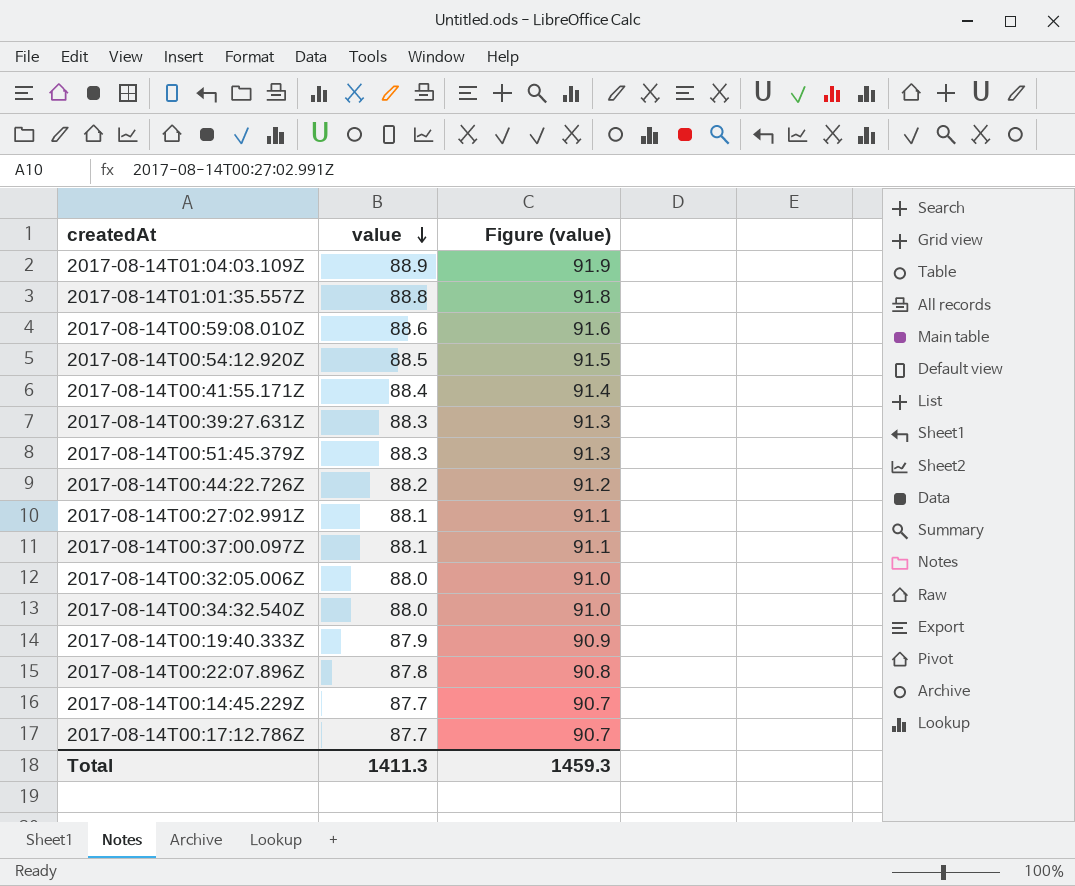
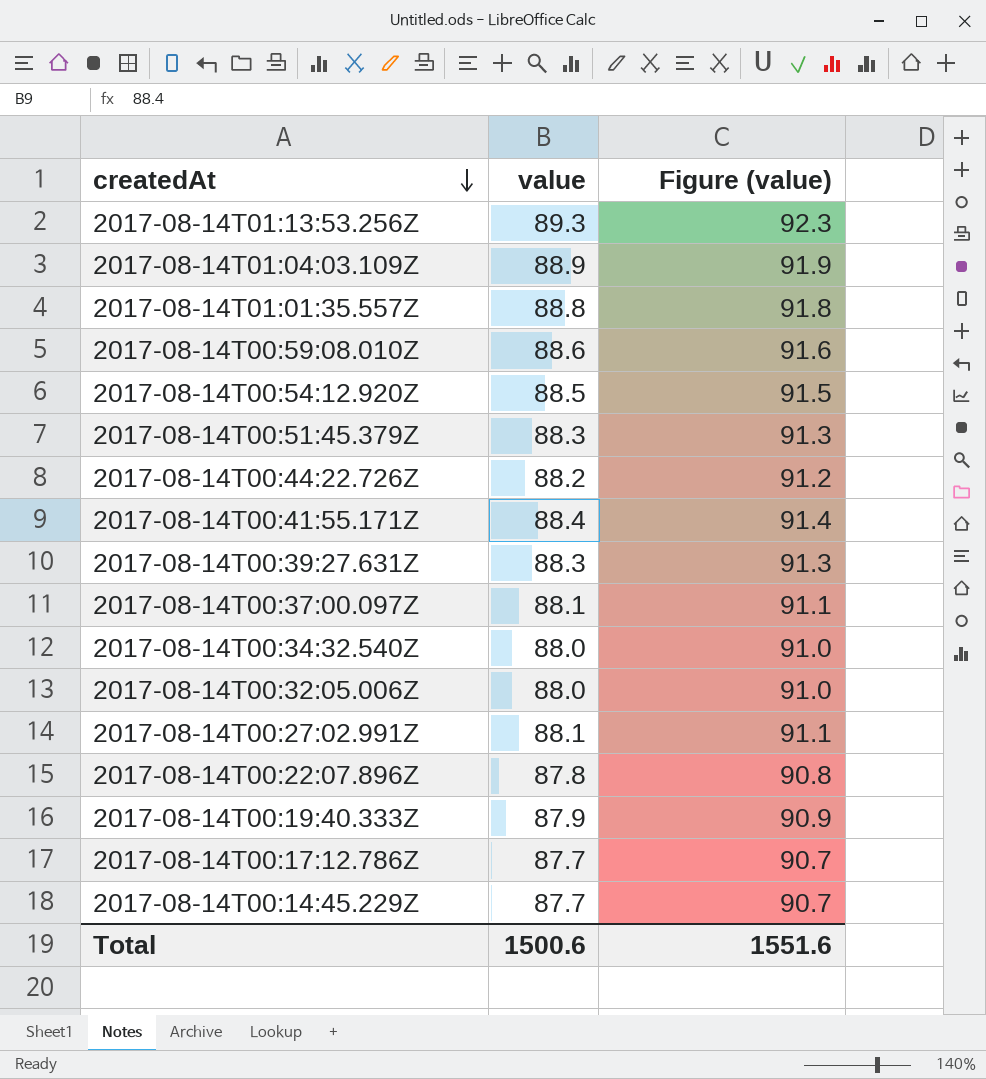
row order: value descending -> createdAt descending
row 2017-08-14T01:13:53.256Z: none -> 89.3 | 92.3
Total | value: 1411.3 -> 1500.6
Total | Figure (value): 1459.3 -> 1551.6

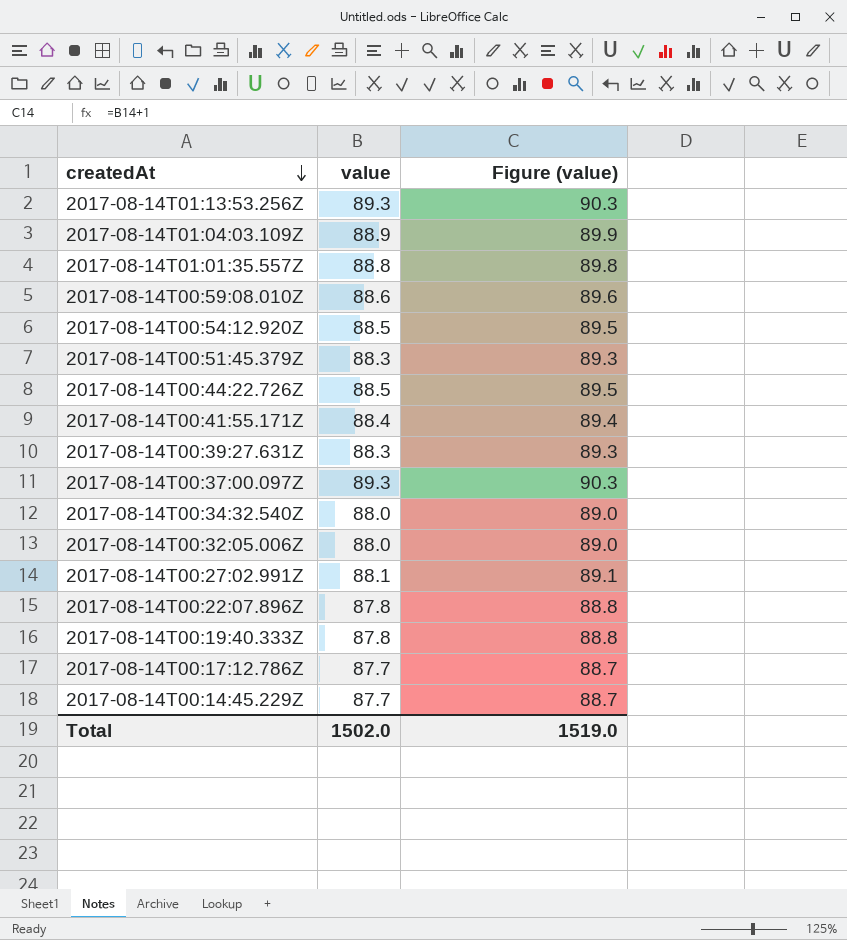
column Figure (value) | formula: [value] + 3 -> [value] + 1
2017-08-14T00:44:22.726Z | value: 88.2 -> 88.5
2017-08-14T00:37:00.097Z | value: 88.1 -> 89.3
2017-08-14T00:19:40.333Z | value: 87.9 -> 87.8
Total | value: 1500.6 -> 1502.0
Total | Figure (value): 1551.6 -> 1519.0

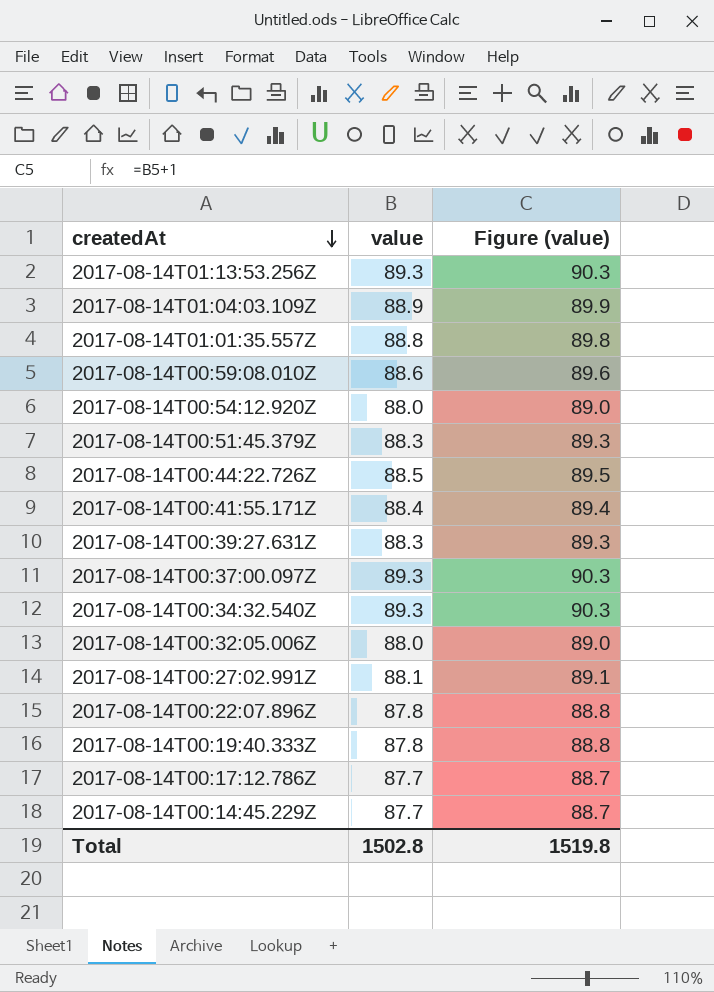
2017-08-14T00:54:12.920Z | value: 88.5 -> 88.0
2017-08-14T00:54:12.920Z | Figure (value): 89.5 -> 89.0
2017-08-14T00:34:32.540Z | value: 88.0 -> 89.3
2017-08-14T00:34:32.540Z | Figure (value): 89.0 -> 90.3
Total | value: 1502.0 -> 1502.8
Total | Figure (value): 1519.0 -> 1519.8

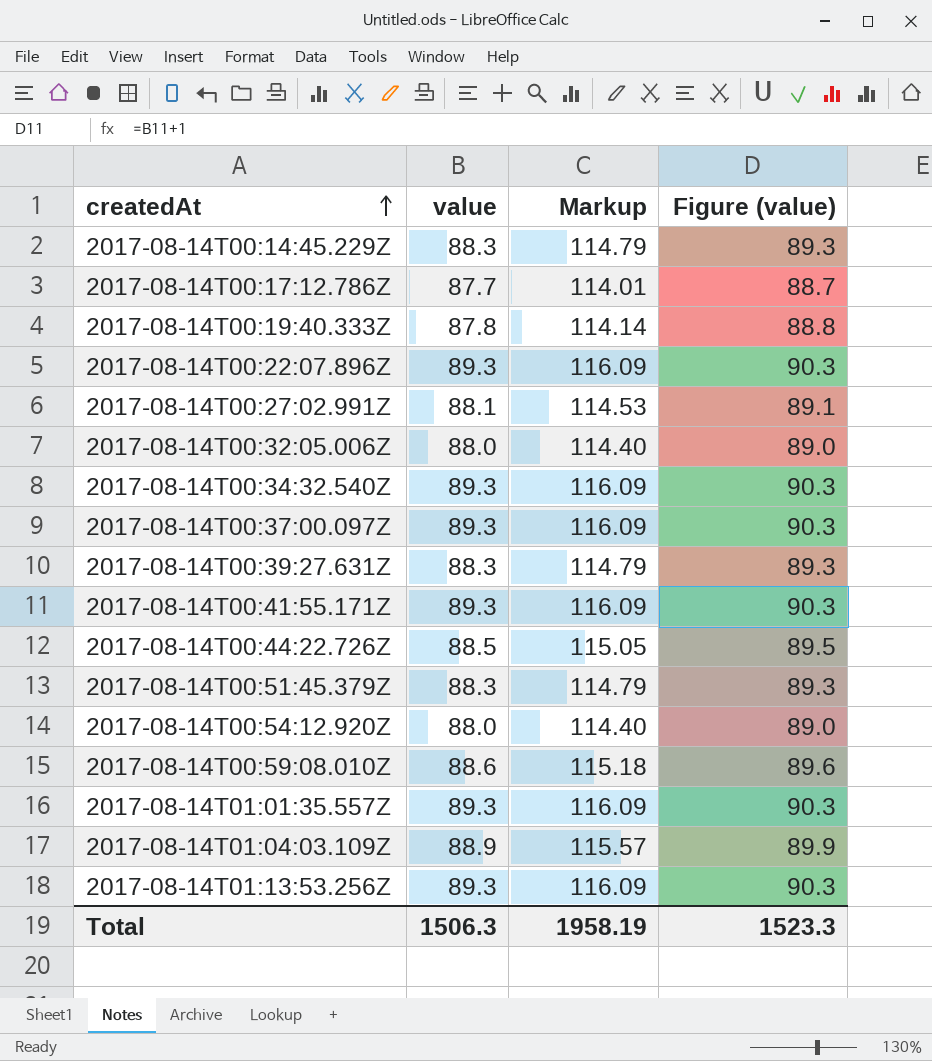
row order: createdAt descending -> createdAt ascending
column Markup | formula: none -> [value] * 1.3
2017-08-14T00:14:45.229Z | value: 87.7 -> 88.3
2017-08-14T00:14:45.229Z | Figure (value): 88.7 -> 89.3
2017-08-14T00:22:07.896Z | value: 87.8 -> 89.3
2017-08-14T00:22:07.896Z | Figure (value): 88.8 -> 90.3
2017-08-14T00:41:55.171Z | value: 88.4 -> 89.3
2017-08-14T00:41:55.171Z | Figure (value): 89.4 -> 90.3
2017-08-14T01:01:35.557Z | value: 88.8 -> 89.3
2017-08-14T01:01:35.557Z | Figure (value): 89.8 -> 90.3
Total | value: 1502.8 -> 1506.3
Total | Figure (value): 1519.8 -> 1523.3

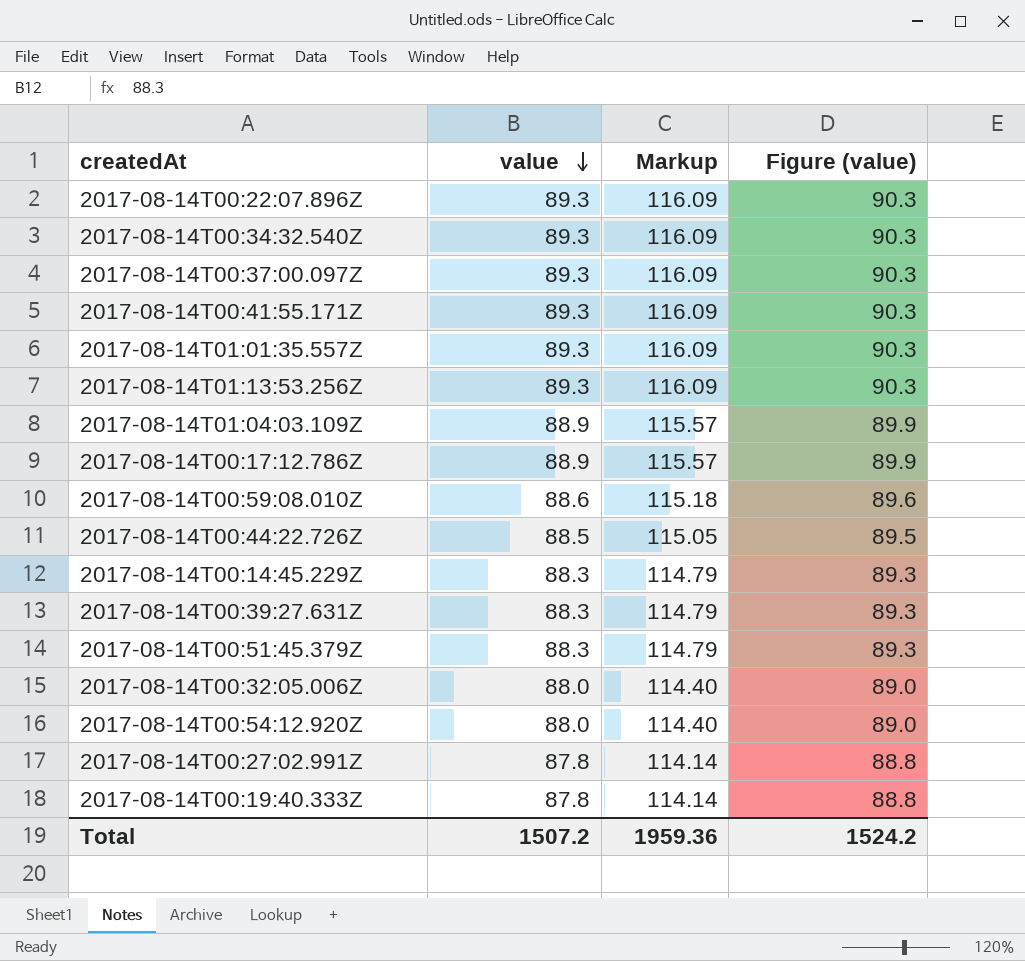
row order: createdAt ascending -> value descending
2017-08-14T00:17:12.786Z | value: 87.7 -> 88.9
2017-08-14T00:17:12.786Z | Markup: 114.01 -> 115.57
2017-08-14T00:17:12.786Z | Figure (value): 88.7 -> 89.9
2017-08-14T00:27:02.991Z | value: 88.1 -> 87.8
2017-08-14T00:27:02.991Z | Markup: 114.53 -> 114.14
2017-08-14T00:27:02.991Z | Figure (value): 89.1 -> 88.8
Total | value: 1506.3 -> 1507.2
Total | Markup: 1958.19 -> 1959.36
Total | Figure (value): 1523.3 -> 1524.2

